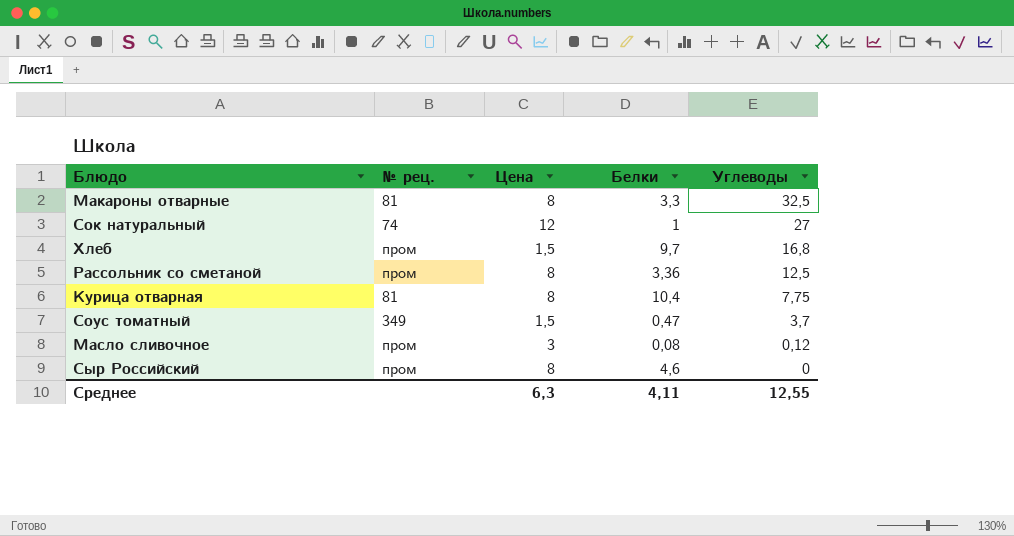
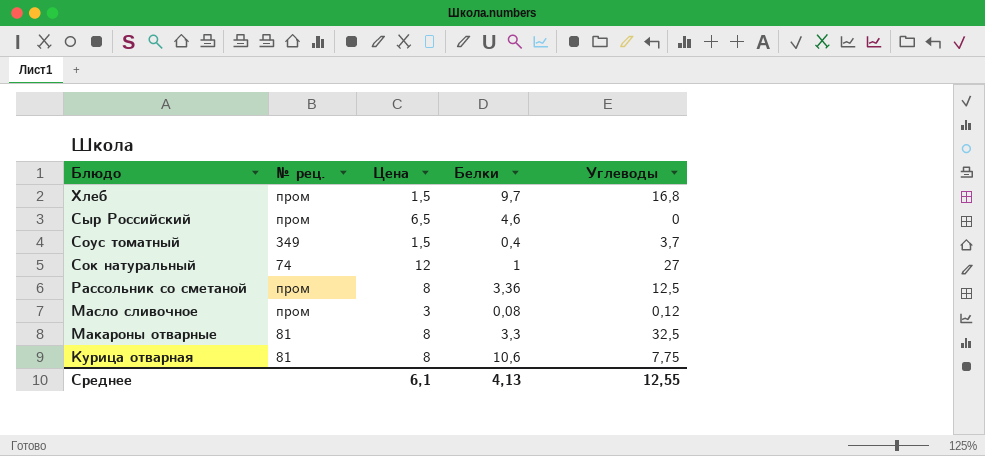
row order: Углеводы descending -> Блюдо descending
Сыр Российский | Цена: 8 -> 6,5
Соус томатный | Белки: 0,47 -> 0,4
Курица отварная | Белки: 10,4 -> 10,6
Среднее | Цена: 6,3 -> 6,1
Среднее | Белки: 4,11 -> 4,13

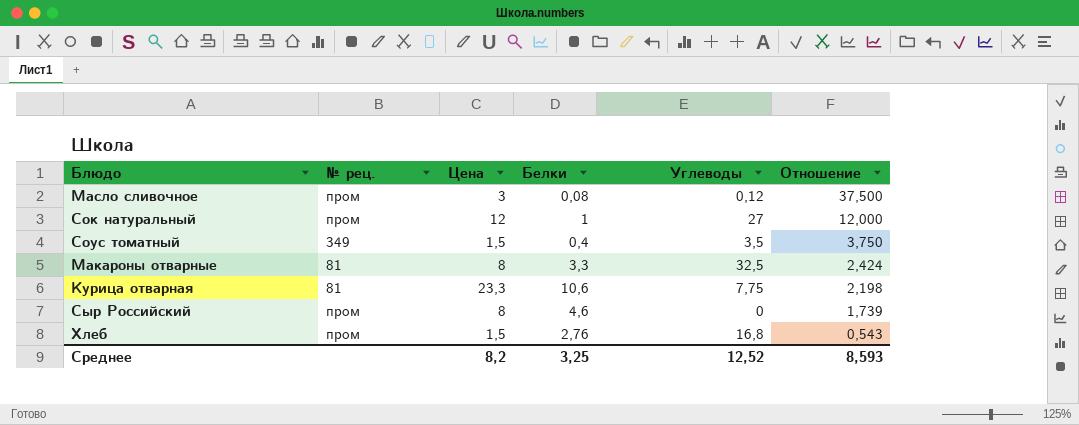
row order: Блюдо descending -> Отношение descending
column Отношение | formula: none -> [Цена] / [Белки]
row Рассольник со сметаной: пром | 8 | 3,36 | 12,5 -> none
Сок натуральный | № рец.: 74 -> пром
Соус томатный | Углеводы: 3,7 -> 3,5
Курица отварная | Цена: 8 -> 23,3
Сыр Российский | Цена: 6,5 -> 8
Хлеб | Белки: 9,7 -> 2,76
Среднее | Цена: 6,1 -> 8,2
Среднее | Белки: 4,13 -> 3,25
Среднее | Углеводы: 12,55 -> 12,52

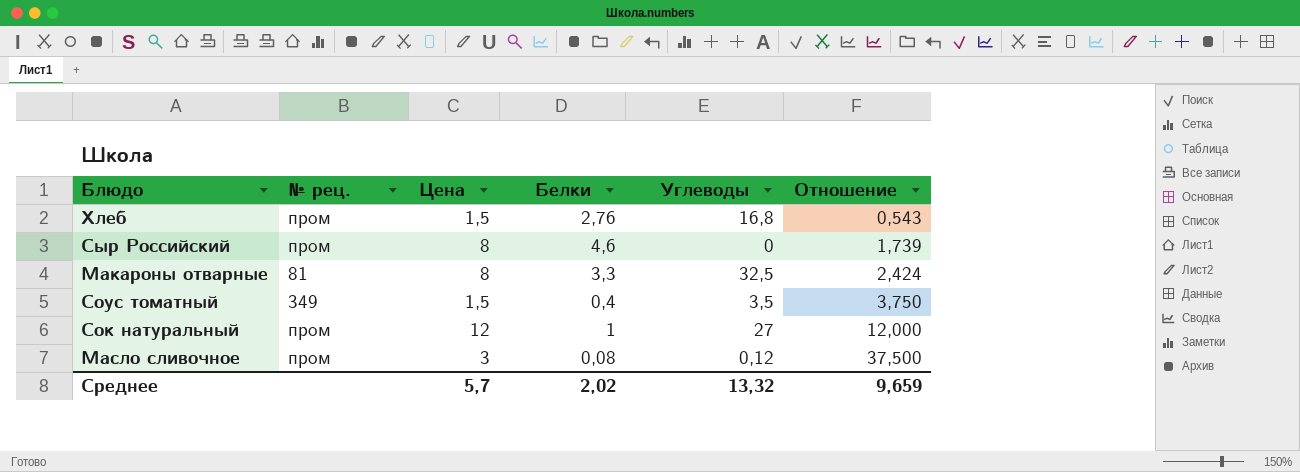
row order: Отношение descending -> Отношение ascending
row Курица отварная: 81 | 23,3 | 10,6 | 7,75 | 2,198 -> none
Среднее | Цена: 8,2 -> 5,7
Среднее | Белки: 3,25 -> 2,02
Среднее | Углеводы: 12,52 -> 13,32
Среднее | Отношение: 8,593 -> 9,659

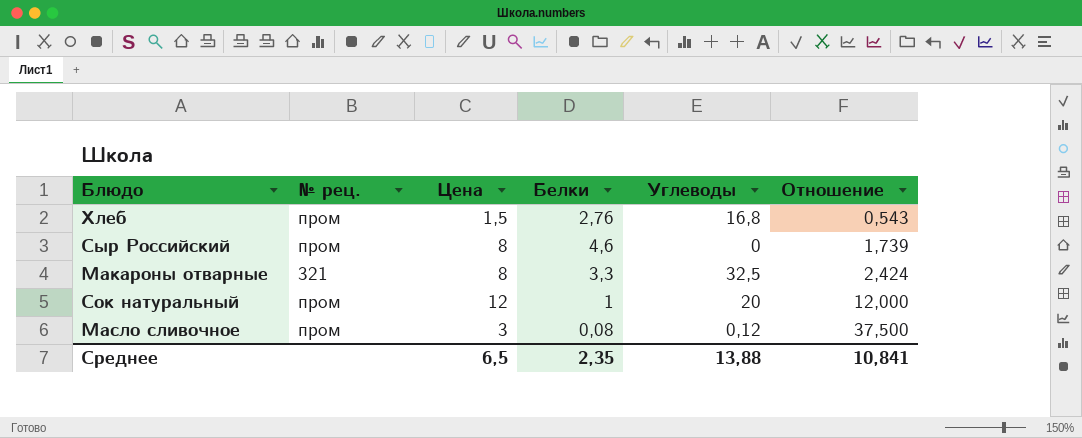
row Соус томатный: 349 | 1,5 | 0,4 | 3,5 | 3,750 -> none
Макароны отварные | № рец.: 81 -> 321
Сок натуральный | Углеводы: 27 -> 20
Среднее | Цена: 5,7 -> 6,5
Среднее | Белки: 2,02 -> 2,35
Среднее | Углеводы: 13,32 -> 13,88
Среднее | Отношение: 9,659 -> 10,841

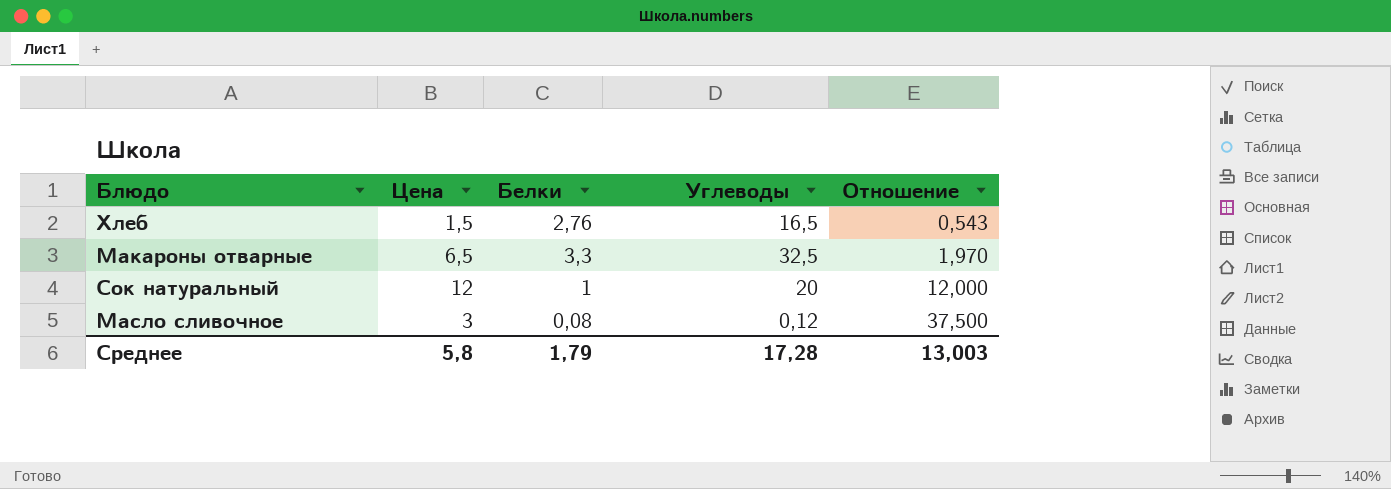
column № рец. | position: 2 -> none
row Сыр Российский: пром | 8 | 4,6 | 0 | 1,739 -> none
Хлеб | Углеводы: 16,8 -> 16,5
Макароны отварные | Цена: 8 -> 6,5
Макароны отварные | Отношение: 2,424 -> 1,970
Среднее | Цена: 6,5 -> 5,8
Среднее | Белки: 2,35 -> 1,79
Среднее | Углеводы: 13,88 -> 17,28
Среднее | Отношение: 10,841 -> 13,003

